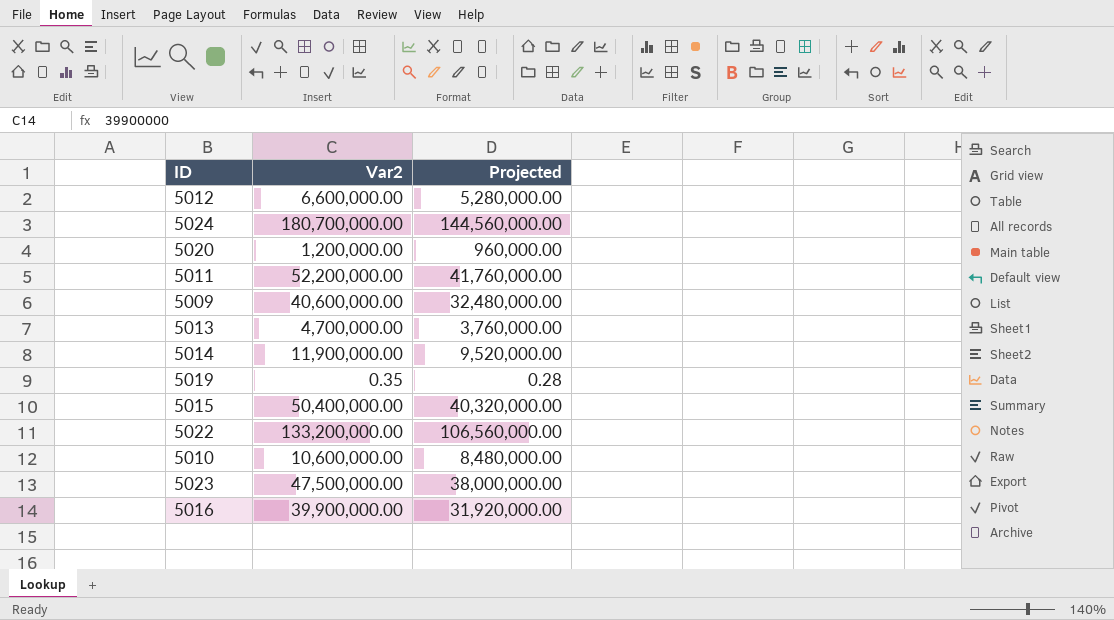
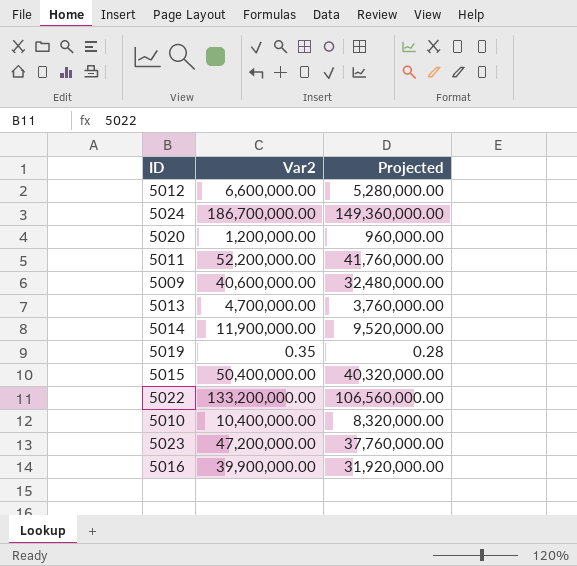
5024 | Var2: 180,700,000.00 -> 186,700,000.00
5024 | Projected: 144,560,000.00 -> 149,360,000.00
5010 | Var2: 10,600,000.00 -> 10,400,000.00
5010 | Projected: 8,480,000.00 -> 8,320,000.00
5023 | Var2: 47,500,000.00 -> 47,200,000.00
5023 | Projected: 38,000,000.00 -> 37,760,000.00

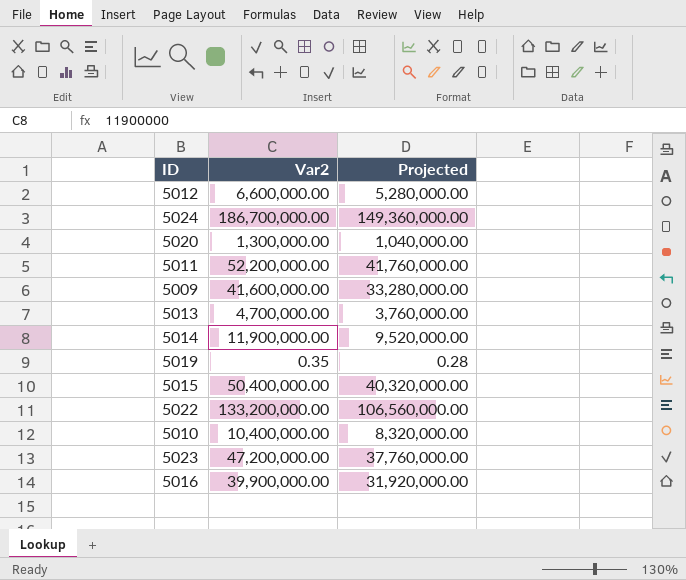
5020 | Var2: 1,200,000.00 -> 1,300,000.00
5020 | Projected: 960,000.00 -> 1,040,000.00
5009 | Var2: 40,600,000.00 -> 41,600,000.00
5009 | Projected: 32,480,000.00 -> 33,280,000.00

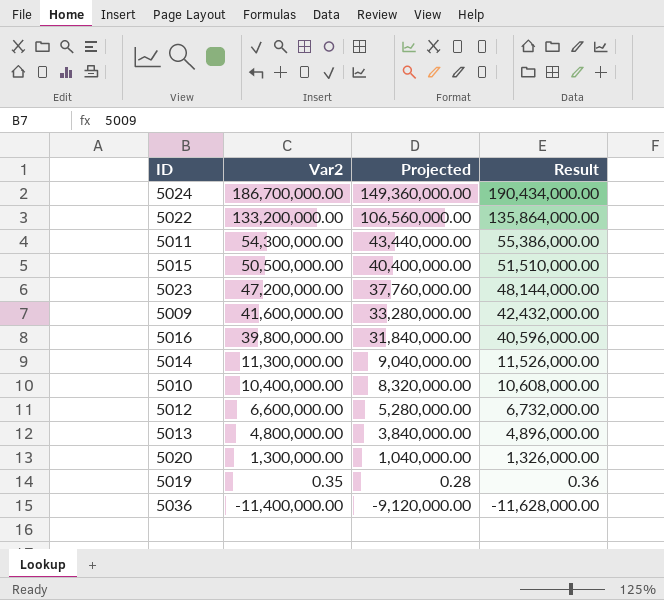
row order: none -> Var2 descending
column Result | formula: none -> [Var2] * 1.02
5011 | Var2: 52,200,000.00 -> 54,300,000.00
5011 | Projected: 41,760,000.00 -> 43,440,000.00
5015 | Var2: 50,400,000.00 -> 50,500,000.00
5015 | Projected: 40,320,000.00 -> 40,400,000.00
5016 | Var2: 39,900,000.00 -> 39,800,000.00
5016 | Projected: 31,920,000.00 -> 31,840,000.00
5014 | Var2: 11,900,000.00 -> 11,300,000.00
5014 | Projected: 9,520,000.00 -> 9,040,000.00
5013 | Var2: 4,700,000.00 -> 4,800,000.00
5013 | Projected: 3,760,000.00 -> 3,840,000.00
row 5036: none -> -11,400,000.00 | -9,120,000.00 | -11,628,000.00

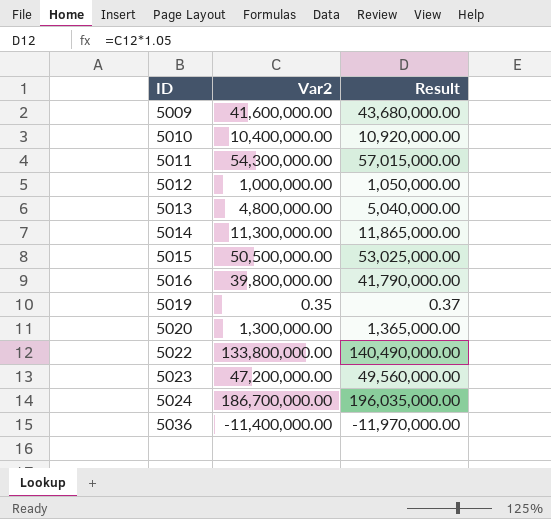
row order: Var2 descending -> ID ascending
column Projected | formula: [Var2] * 0.8 -> none
column Result | formula: [Var2] * 1.02 -> [Var2] * 1.05
5012 | Var2: 6,600,000.00 -> 1,000,000.00
5022 | Var2: 133,200,000.00 -> 133,800,000.00

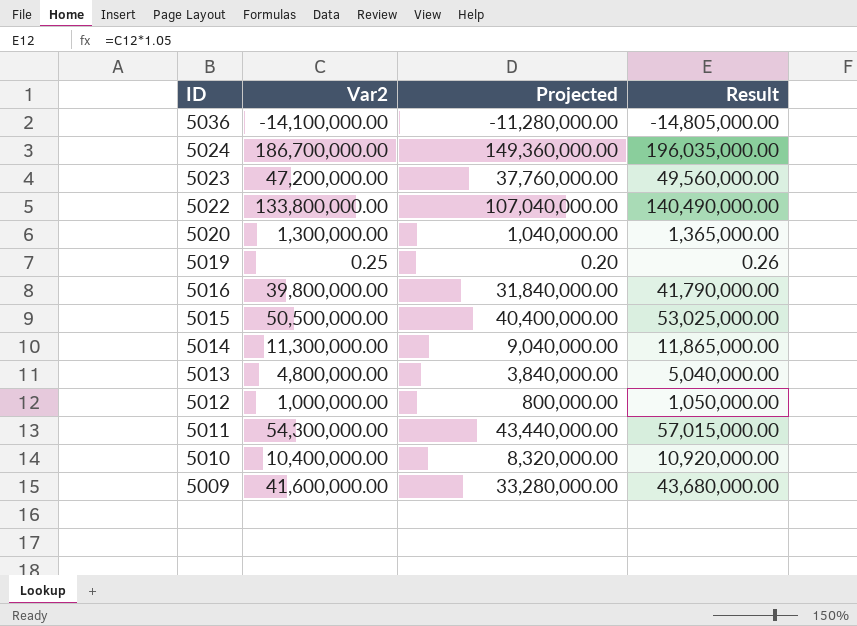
row order: ID ascending -> ID descending
column Projected | formula: none -> [Var2] * 0.8
5036 | Var2: -11,400,000.00 -> -14,100,000.00
5036 | Result: -11,970,000.00 -> -14,805,000.00
5019 | Var2: 0.35 -> 0.25
5019 | Result: 0.37 -> 0.26

